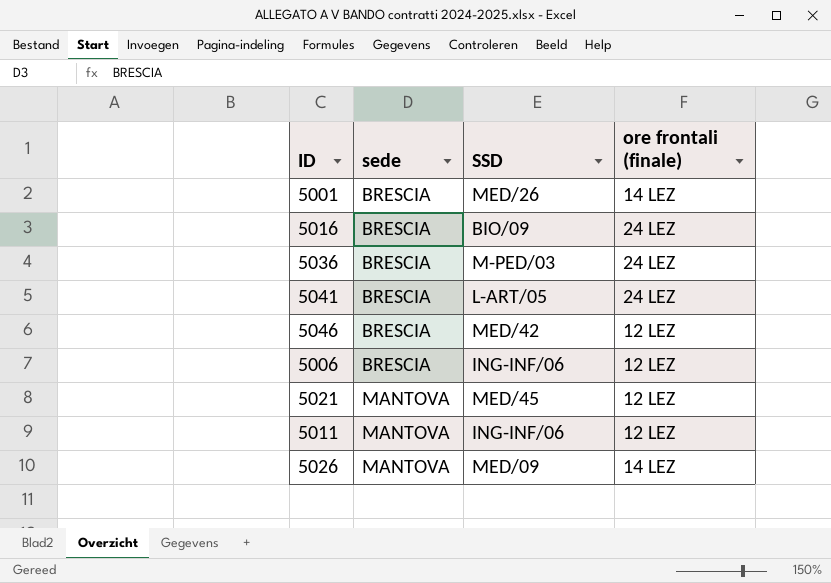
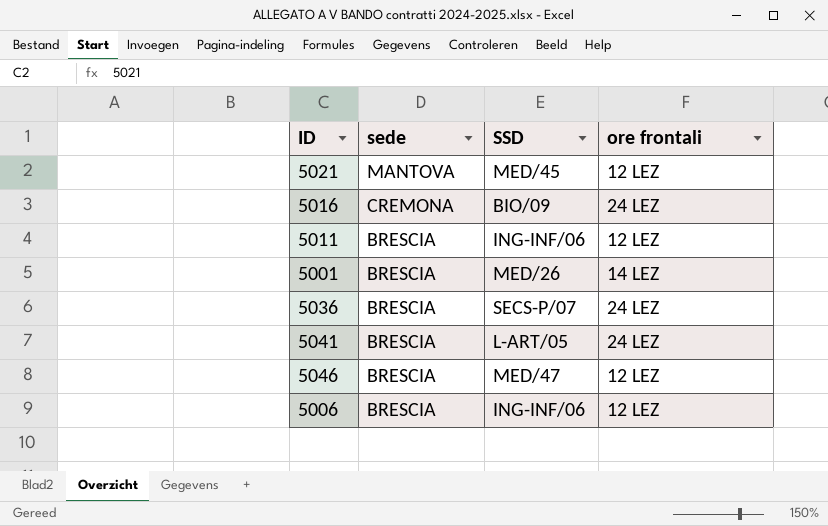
row order: sede ascending -> sede descending
column name: ore frontali (finale) -> ore frontali
row 5026: MANTOVA | MED/09 | 14 LEZ -> none
5016 | sede: BRESCIA -> CREMONA
5011 | sede: MANTOVA -> BRESCIA
5036 | SSD: M-PED/03 -> SECS-P/07
5046 | SSD: MED/42 -> MED/47

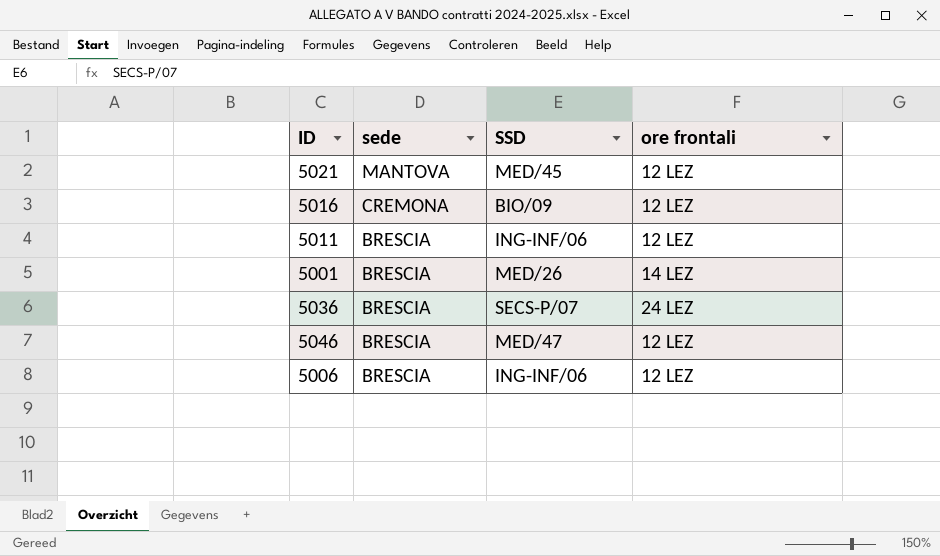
row 5041: BRESCIA | L-ART/05 | 24 LEZ -> none
5016 | ore frontali: 24 LEZ -> 12 LEZ

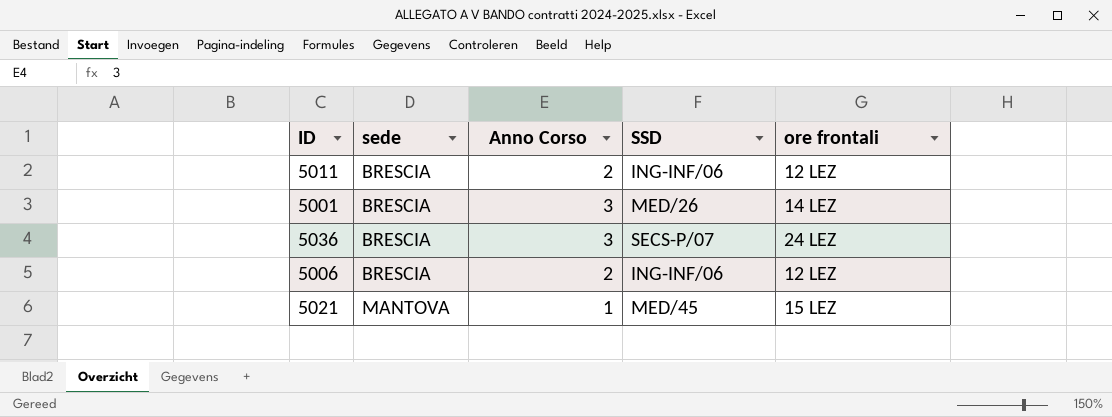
row order: sede descending -> sede ascending
column Anno Corso | position: none -> 3
row 5016: CREMONA | BIO/09 | 12 LEZ -> none
row 5046: BRESCIA | MED/47 | 12 LEZ -> none
5021 | ore frontali: 12 LEZ -> 15 LEZ

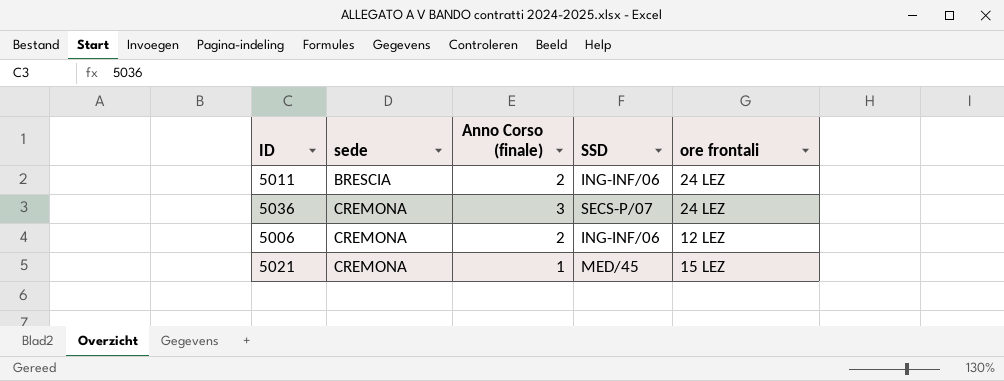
column name: Anno Corso -> Anno Corso (finale)
row 5001: BRESCIA | 3 | MED/26 | 14 LEZ -> none
5011 | ore frontali: 12 LEZ -> 24 LEZ
5036 | sede: BRESCIA -> CREMONA
5006 | sede: BRESCIA -> CREMONA
5021 | sede: MANTOVA -> CREMONA

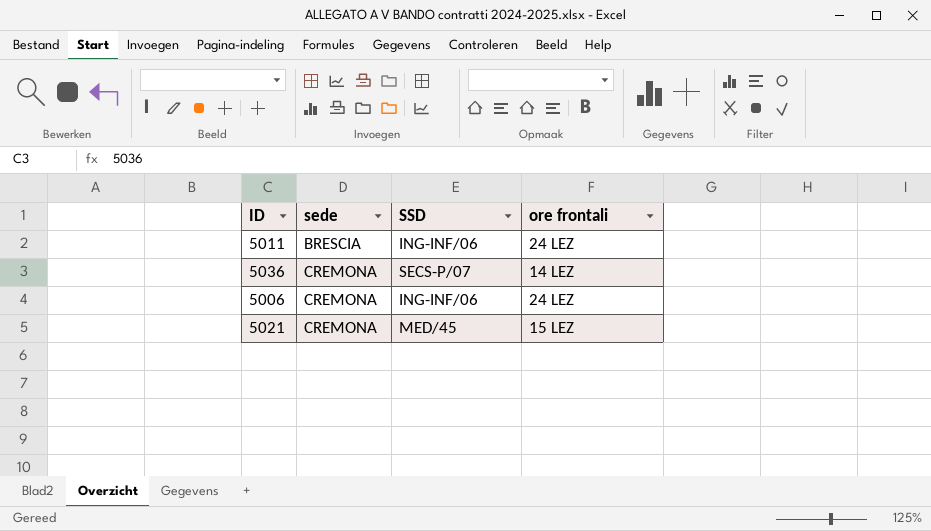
column Anno Corso (finale) | position: 3 -> none
5036 | ore frontali: 24 LEZ -> 14 LEZ
5006 | ore frontali: 12 LEZ -> 24 LEZ

